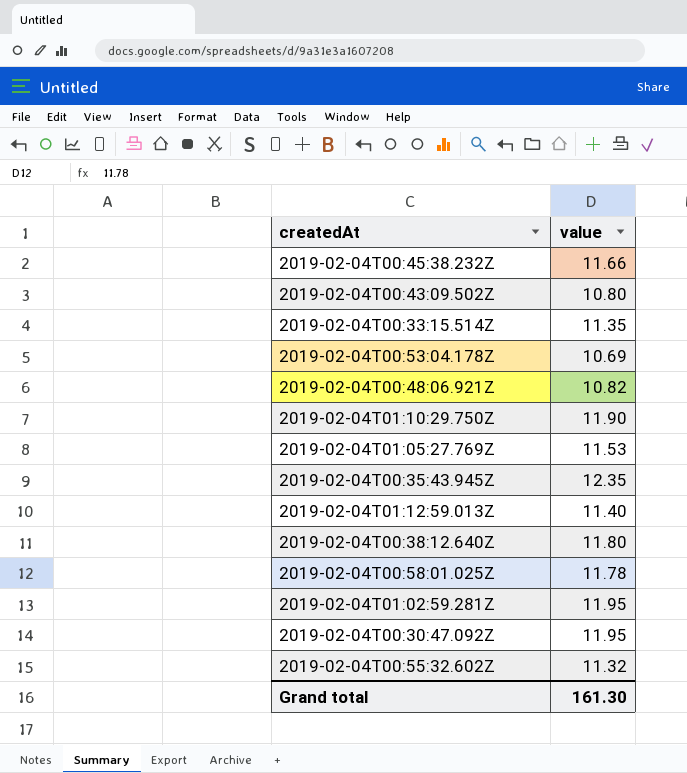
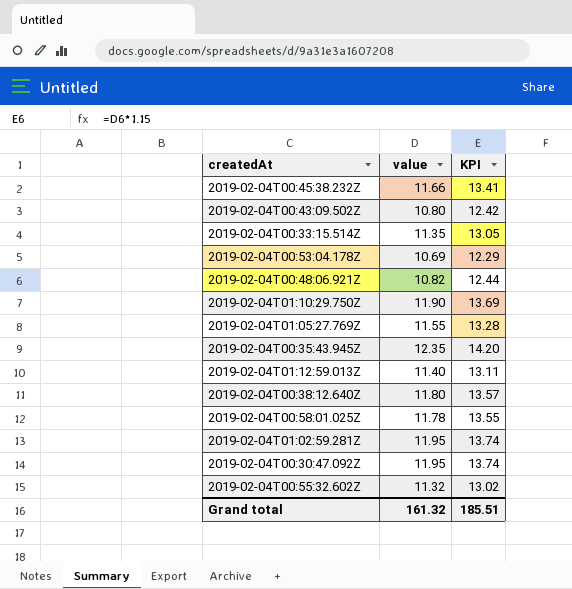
column KPI | formula: none -> [value] * 1.15
2019-02-04T01:05:27.769Z | value: 11.53 -> 11.55
Grand total | value: 161.30 -> 161.32

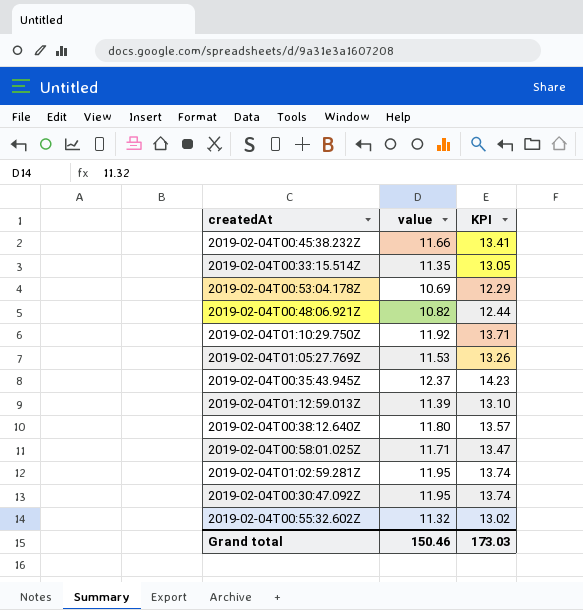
row 2019-02-04T00:43:09.502Z: 10.80 | 12.42 -> none
2019-02-04T01:10:29.750Z | value: 11.90 -> 11.92
2019-02-04T01:10:29.750Z | KPI: 13.69 -> 13.71
2019-02-04T01:05:27.769Z | value: 11.55 -> 11.53
2019-02-04T01:05:27.769Z | KPI: 13.28 -> 13.26
2019-02-04T00:35:43.945Z | value: 12.35 -> 12.37
2019-02-04T00:35:43.945Z | KPI: 14.20 -> 14.23
2019-02-04T01:12:59.013Z | value: 11.40 -> 11.39
2019-02-04T01:12:59.013Z | KPI: 13.11 -> 13.10
2019-02-04T00:58:01.025Z | value: 11.78 -> 11.71
2019-02-04T00:58:01.025Z | KPI: 13.55 -> 13.47
Grand total | value: 161.32 -> 150.46
Grand total | KPI: 185.51 -> 173.03

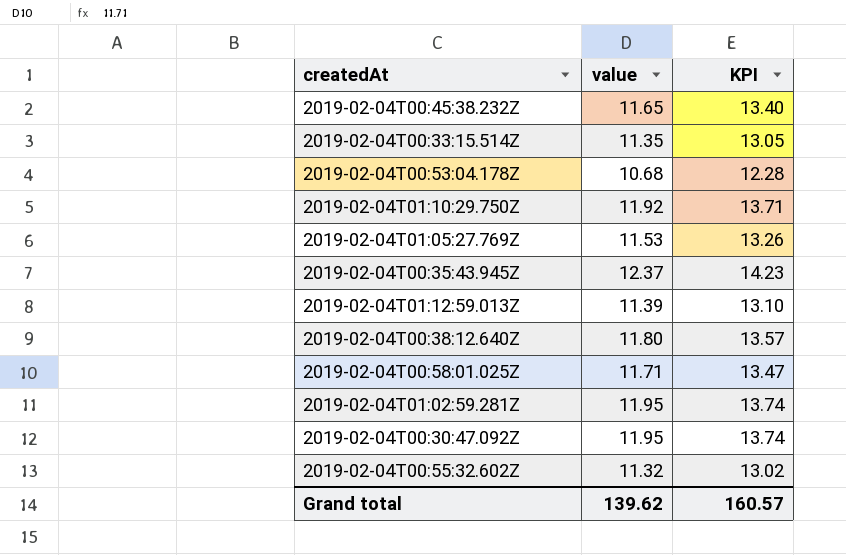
row 2019-02-04T00:48:06.921Z: 10.82 | 12.44 -> none
2019-02-04T00:45:38.232Z | value: 11.66 -> 11.65
2019-02-04T00:45:38.232Z | KPI: 13.41 -> 13.40
2019-02-04T00:53:04.178Z | value: 10.69 -> 10.68
2019-02-04T00:53:04.178Z | KPI: 12.29 -> 12.28
Grand total | value: 150.46 -> 139.62
Grand total | KPI: 173.03 -> 160.57

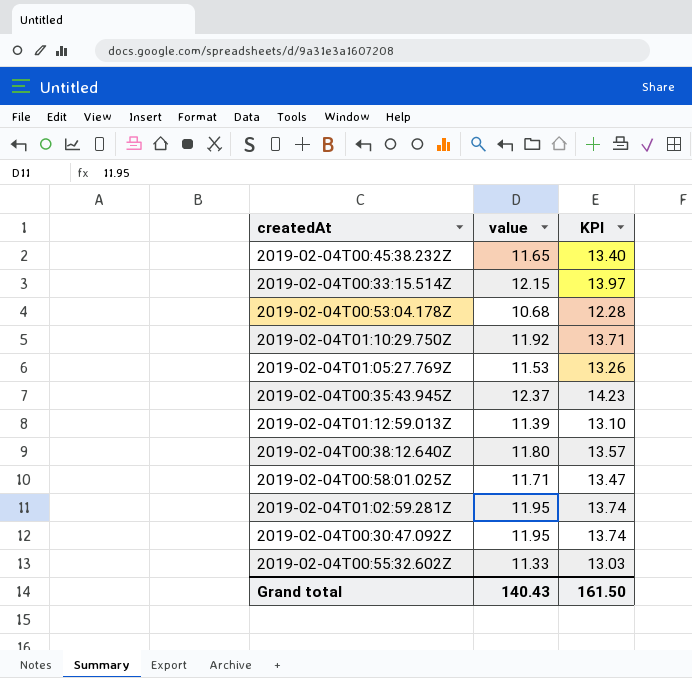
2019-02-04T00:33:15.514Z | value: 11.35 -> 12.15
2019-02-04T00:33:15.514Z | KPI: 13.05 -> 13.97
2019-02-04T00:55:32.602Z | value: 11.32 -> 11.33
2019-02-04T00:55:32.602Z | KPI: 13.02 -> 13.03
Grand total | value: 139.62 -> 140.43
Grand total | KPI: 160.57 -> 161.50

